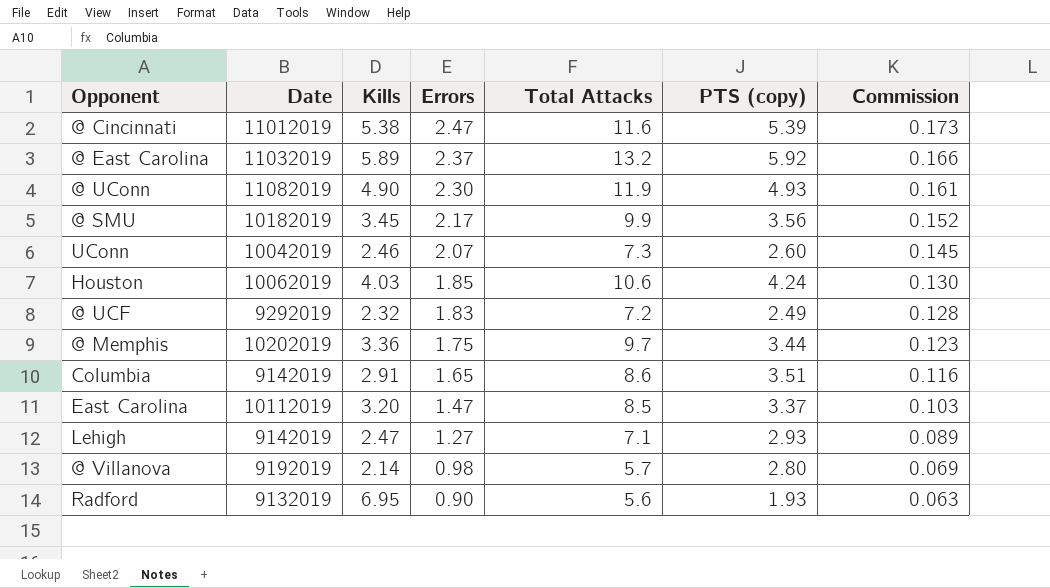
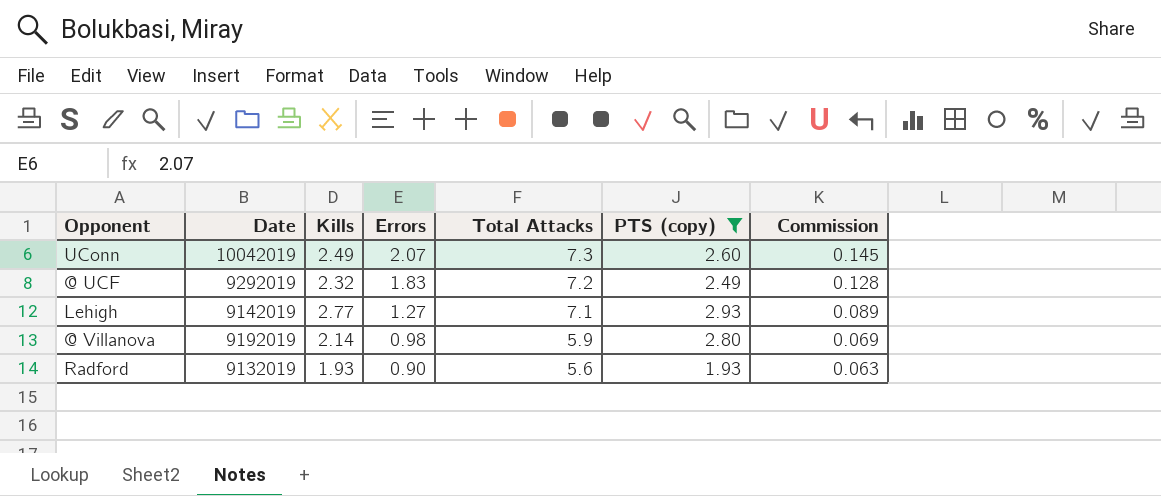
filter: none -> PTS (copy) <= 2.93
UConn | Kills: 2.46 -> 2.49
Lehigh | Kills: 2.47 -> 2.77
@ Villanova | Total Attacks: 5.7 -> 5.9
Radford | Kills: 6.95 -> 1.93

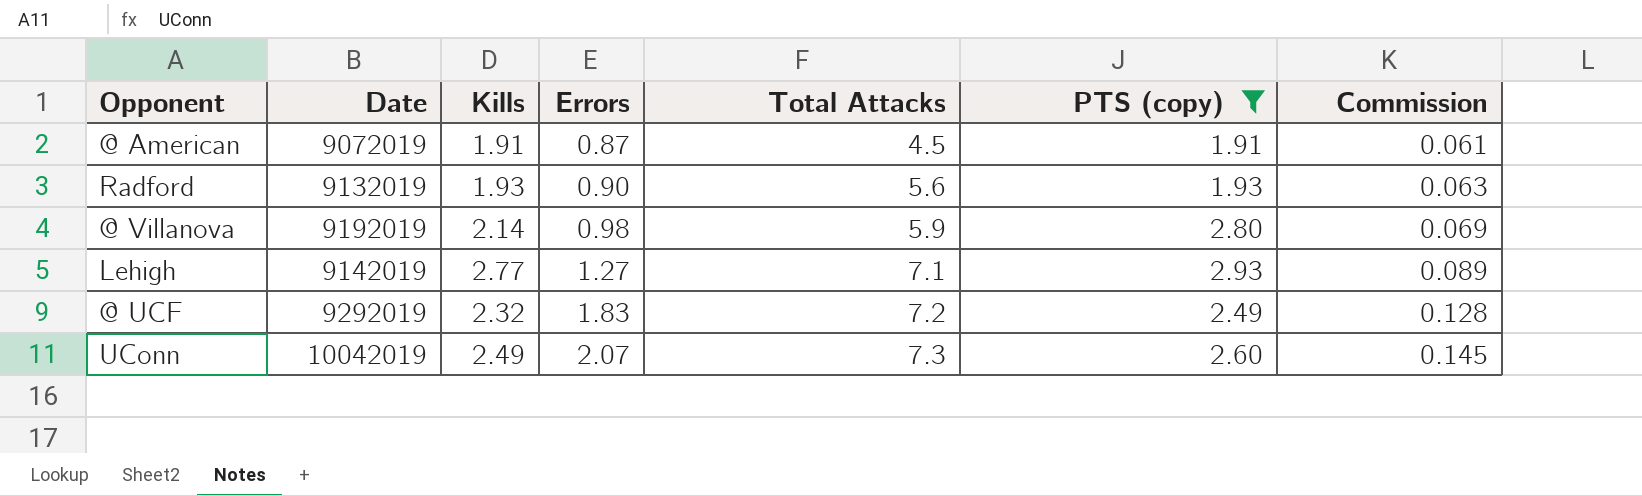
row order: Errors descending -> Errors ascending
row @ American: none -> 9072019 | 1.91 | 0.87 | 4.5 | 1.91 | 0.061

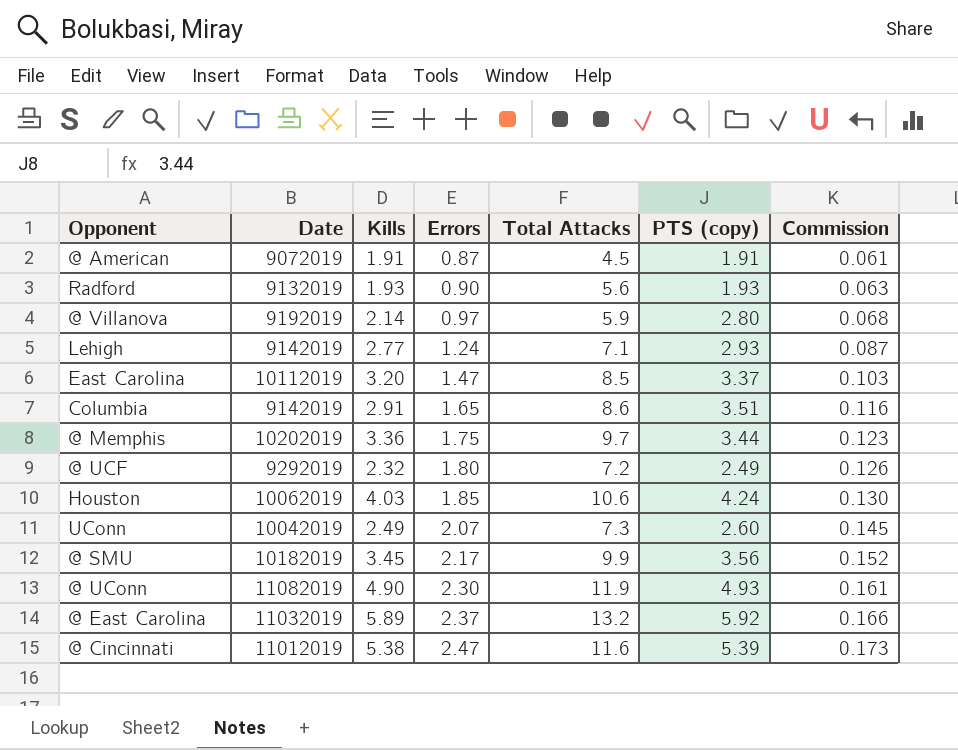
filter: PTS (copy) <= 2.93 -> none
@ Villanova | Errors: 0.98 -> 0.97
@ Villanova | Commission: 0.069 -> 0.068
Lehigh | Errors: 1.27 -> 1.24
Lehigh | Commission: 0.089 -> 0.087
@ UCF | Errors: 1.83 -> 1.80
@ UCF | Commission: 0.128 -> 0.126

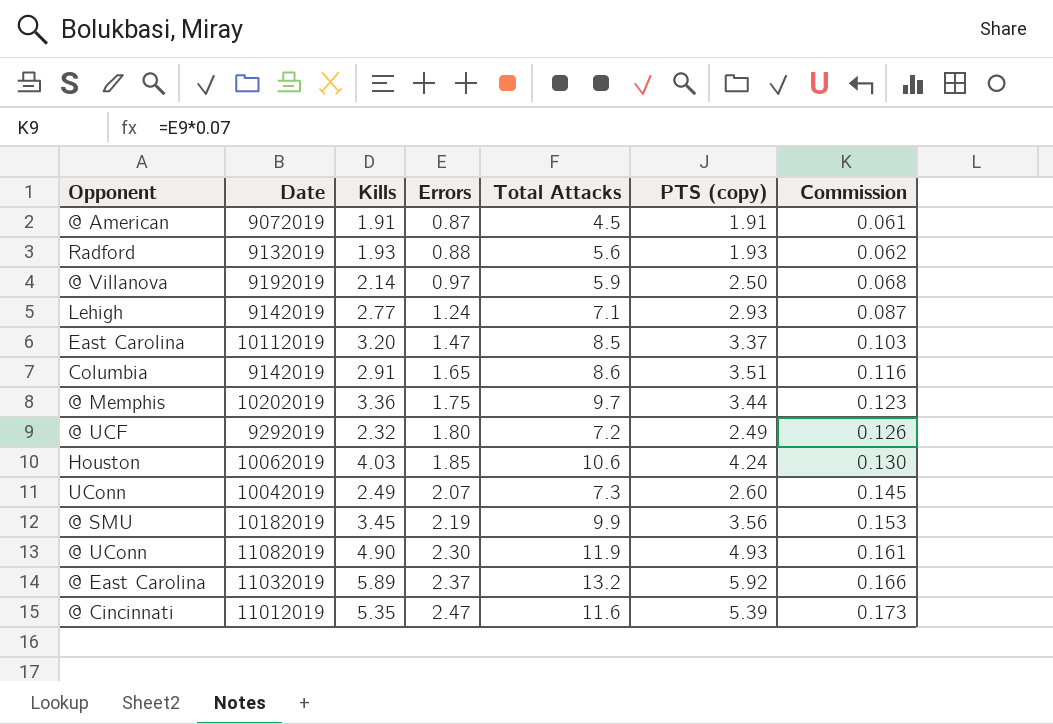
Radford | Errors: 0.90 -> 0.88
Radford | Commission: 0.063 -> 0.062
@ Villanova | PTS (copy): 2.80 -> 2.50
@ SMU | Errors: 2.17 -> 2.19
@ SMU | Commission: 0.152 -> 0.153
@ Cincinnati | Kills: 5.38 -> 5.35

